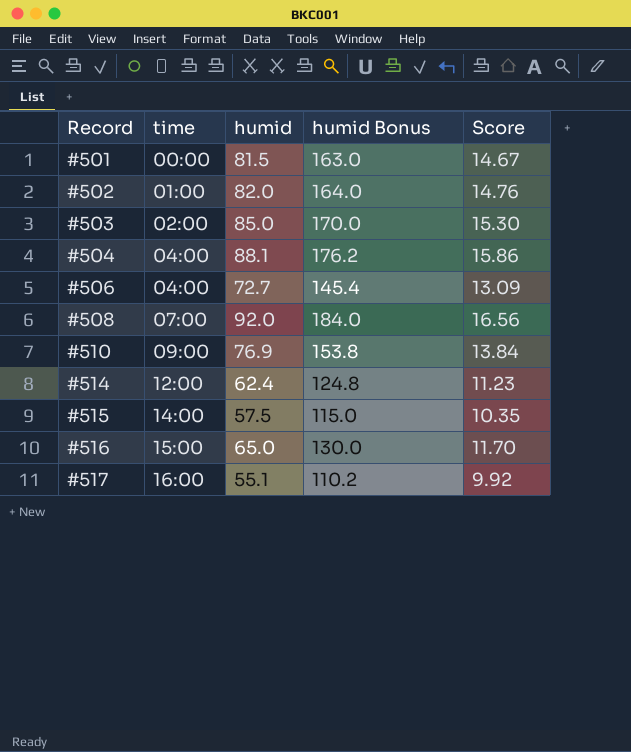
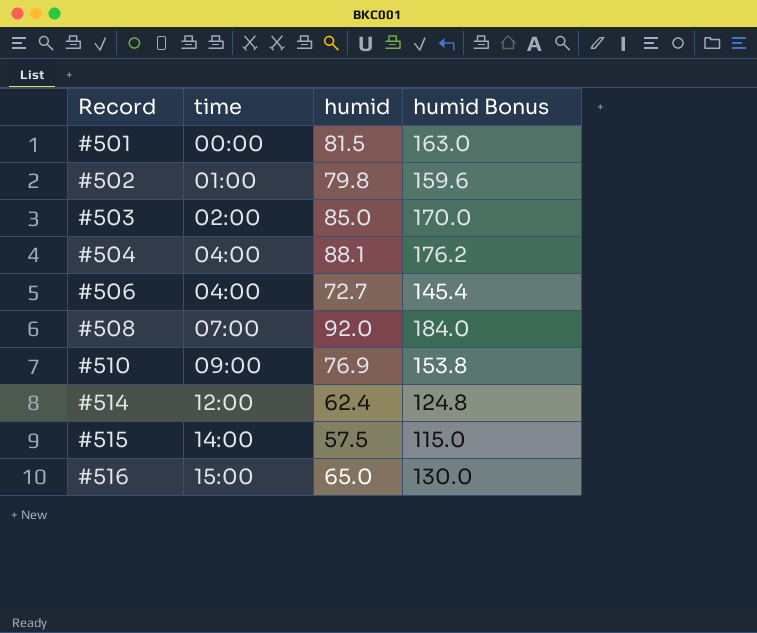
column Score | formula: [humid] * 0.18 -> none
row #517: 16:00 | 55.1 | 110.2 | 9.92 -> none
#502 | humid: 82.0 -> 79.8
#502 | humid Bonus: 164.0 -> 159.6

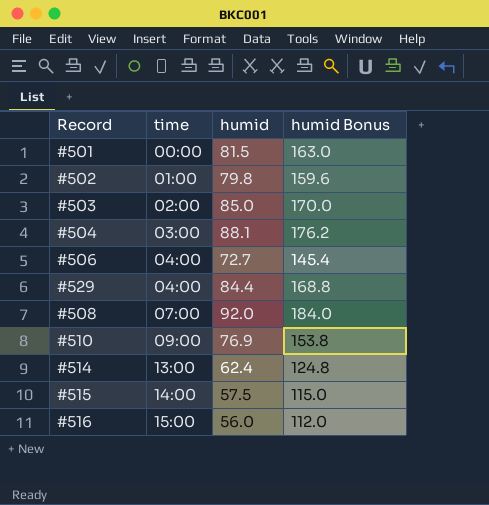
#504 | time: 04:00 -> 03:00
row #529: none -> 04:00 | 84.4 | 168.8
#514 | time: 12:00 -> 13:00
#516 | humid: 65.0 -> 56.0
#516 | humid Bonus: 130.0 -> 112.0

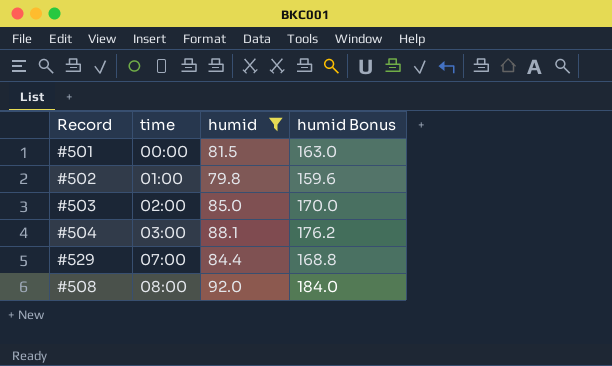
filter: none -> humid >= 79.8
#529 | time: 04:00 -> 07:00
#508 | time: 07:00 -> 08:00

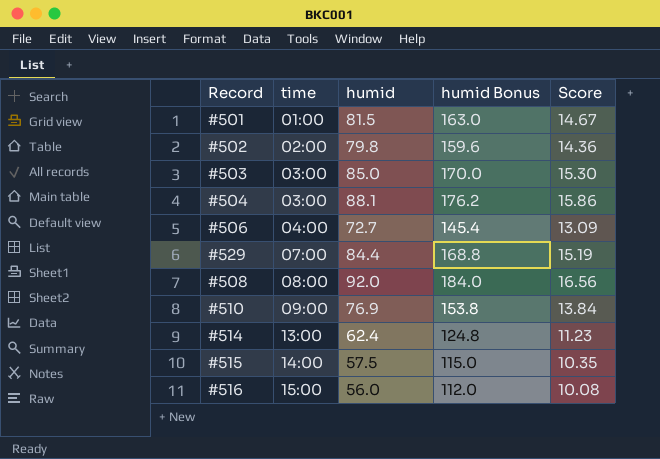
filter: humid >= 79.8 -> none
column Score | formula: none -> [humid] * 0.18
#501 | time: 00:00 -> 01:00
#502 | time: 01:00 -> 02:00
#503 | time: 02:00 -> 03:00

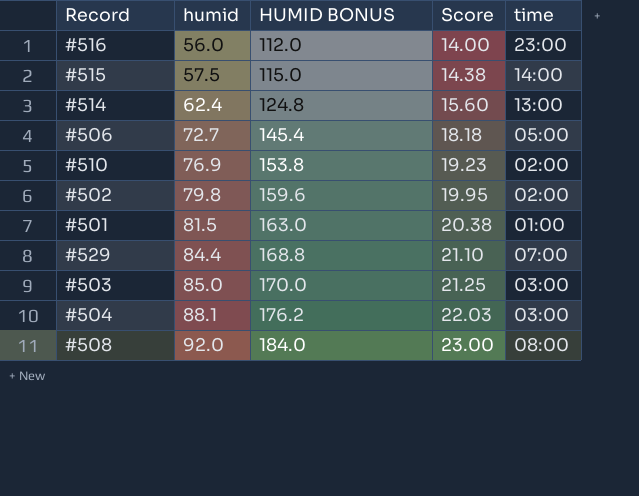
row order: time ascending -> humid ascending
column name: humid Bonus -> HUMID BONUS
column Score | formula: [humid] * 0.18 -> [humid] * 0.25
column time | position: 2 -> 5
#516 | time: 15:00 -> 23:00
#506 | time: 04:00 -> 05:00
#510 | time: 09:00 -> 02:00

